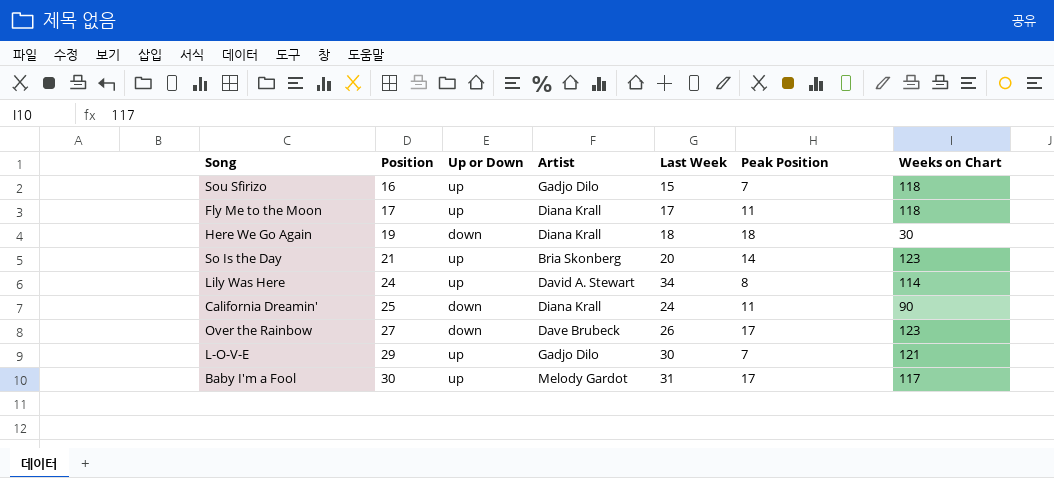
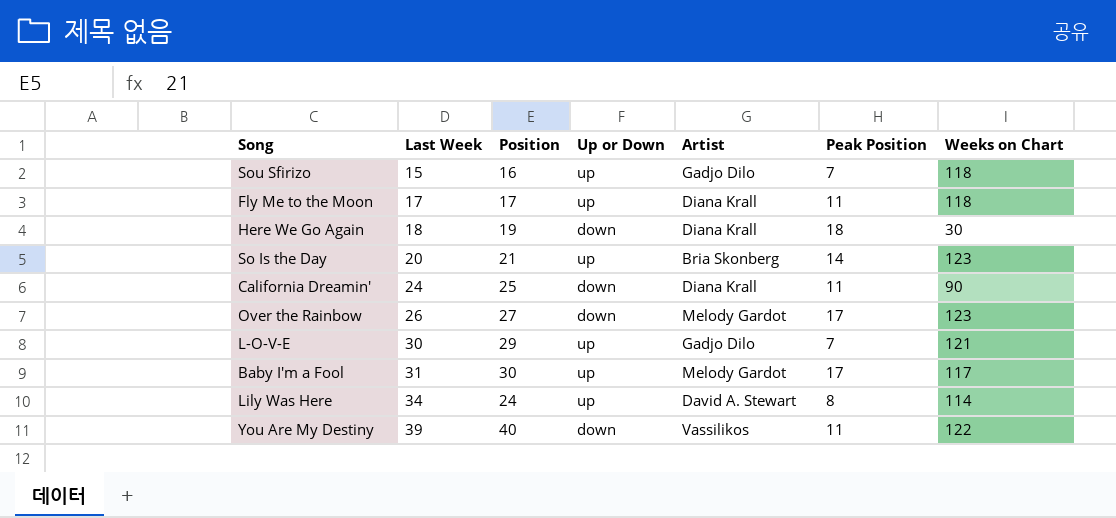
row order: Position ascending -> Last Week ascending
column Last Week | position: 5 -> 2
Over the Rainbow | Artist: Dave Brubeck -> Melody Gardot
row You Are My Destiny: none -> 39 | 40 | down | Vassilikos | 11 | 122

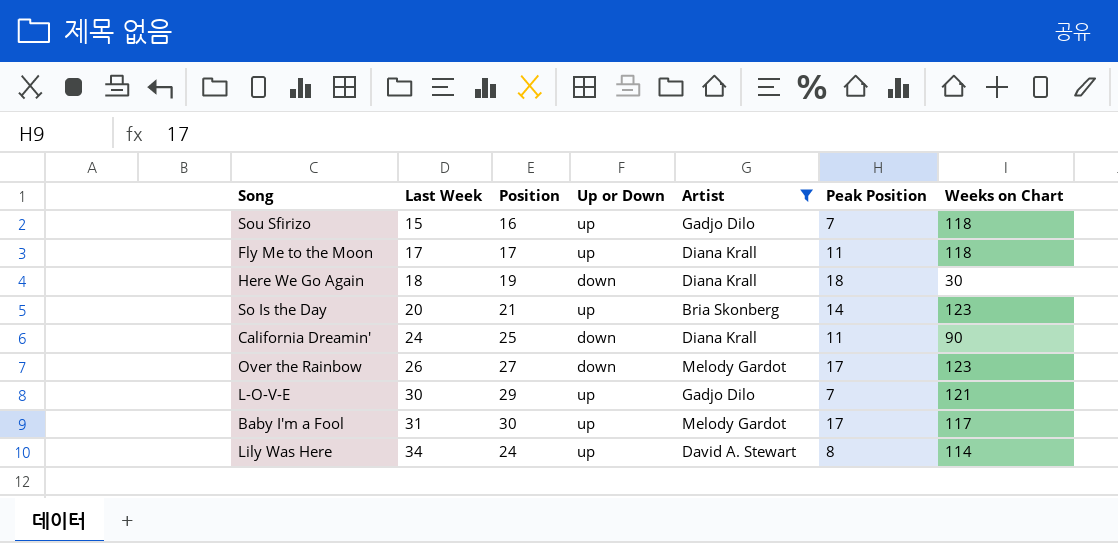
filter: none -> Artist != Vassilikos

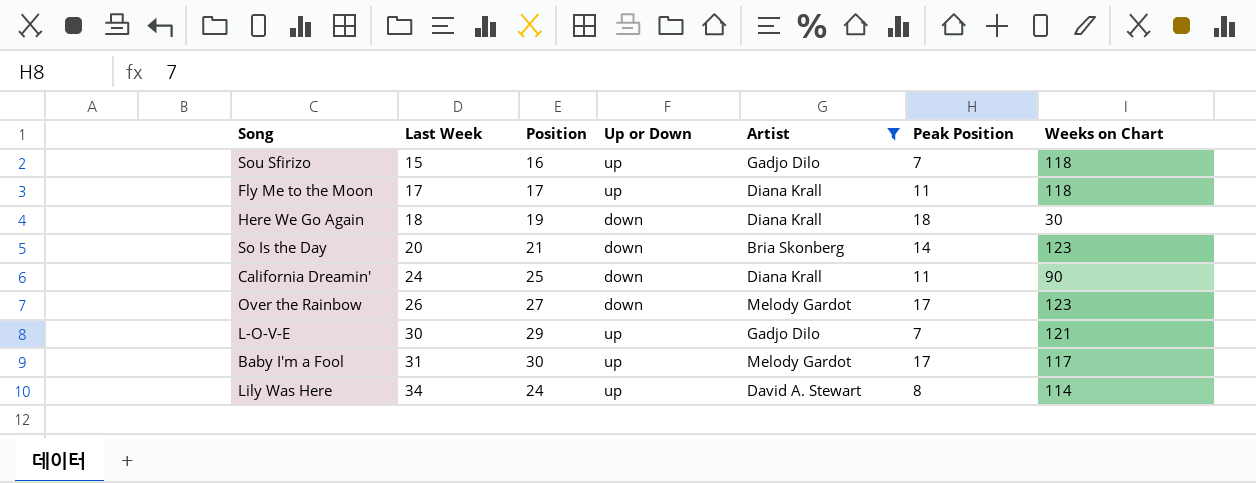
So Is the Day | Up or Down: up -> down

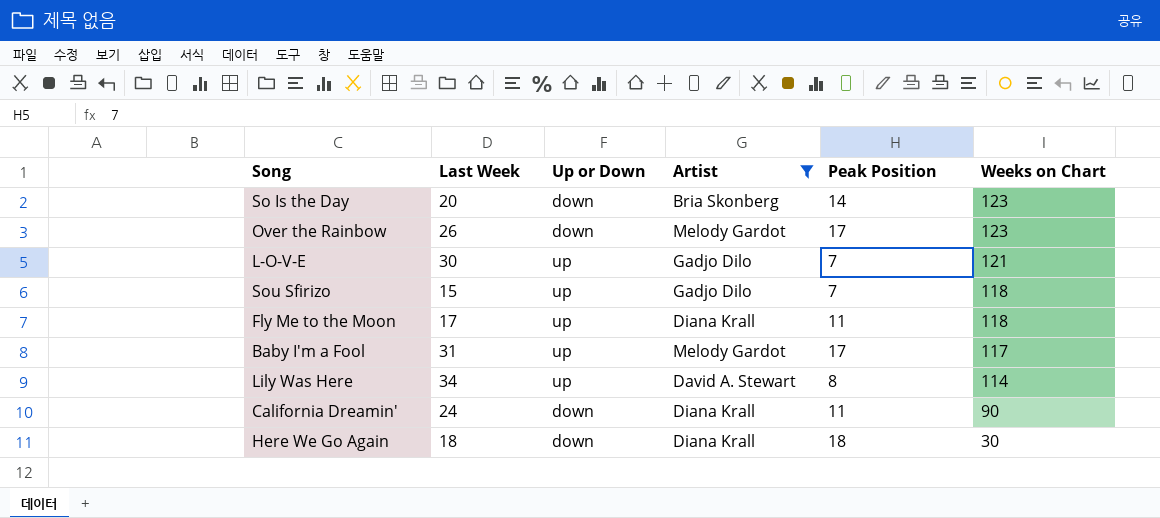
row order: Last Week ascending -> Weeks on Chart descending
column Position | position: 3 -> none

